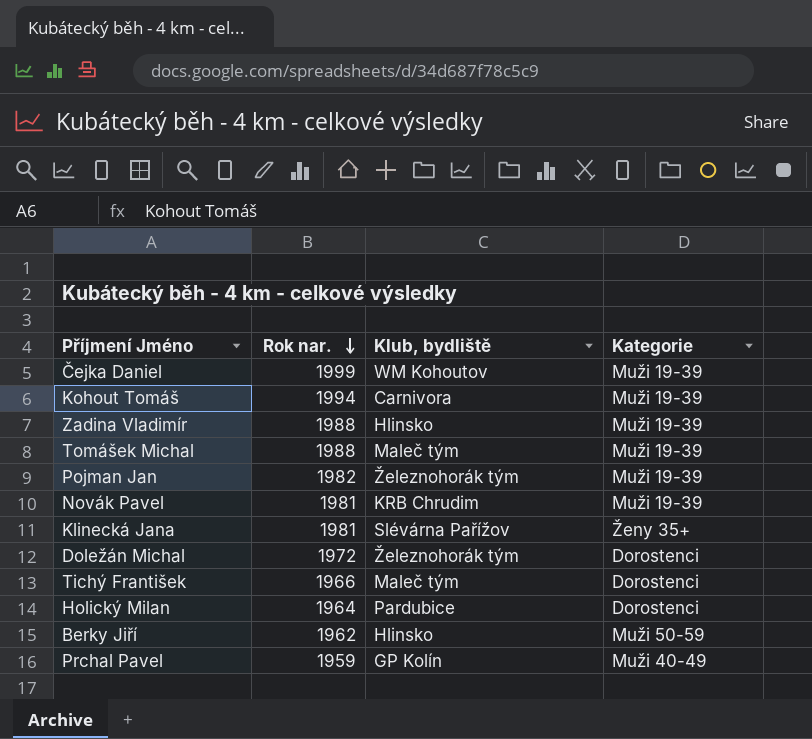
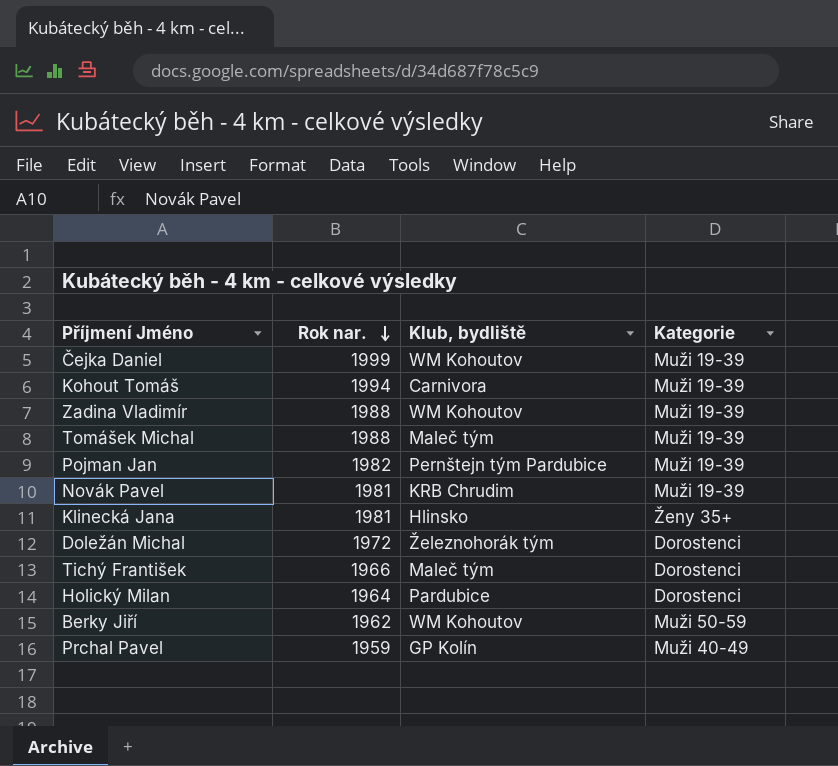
Zadina Vladimír | Klub, bydliště: Hlinsko -> WM Kohoutov
Pojman Jan | Klub, bydliště: Železnohorák tým -> Pernštejn tým Pardubice
Klinecká Jana | Klub, bydliště: Slévárna Pařížov -> Hlinsko
Berky Jiří | Klub, bydliště: Hlinsko -> WM Kohoutov

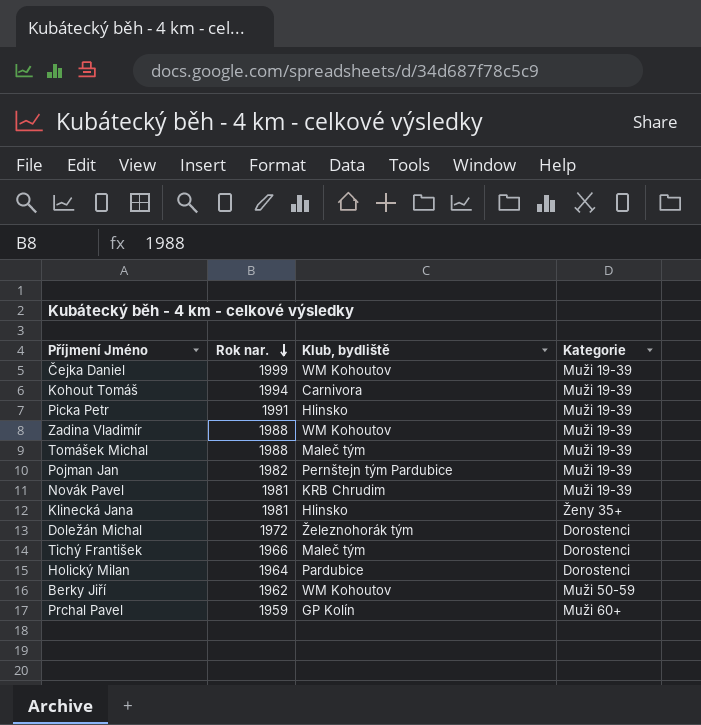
row Picka Petr: none -> 1991 | Hlinsko | Muži 19-39
Prchal Pavel | Kategorie: Muži 40-49 -> Muži 60+

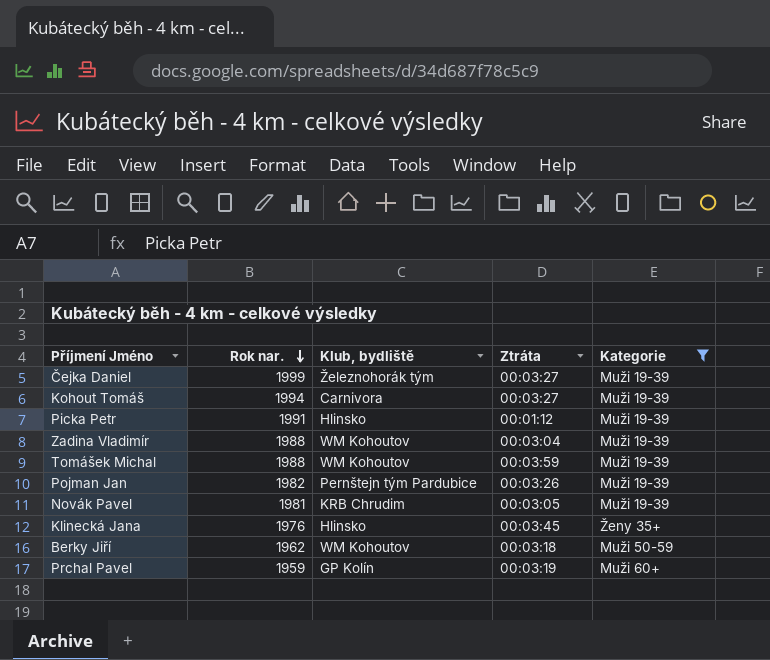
filter: none -> Kategorie != Dorostenci
column Ztráta | position: none -> 4
Čejka Daniel | Klub, bydliště: WM Kohoutov -> Železnohorák tým
Tomášek Michal | Klub, bydliště: Maleč tým -> WM Kohoutov
Klinecká Jana | Rok nar.: 1981 -> 1976

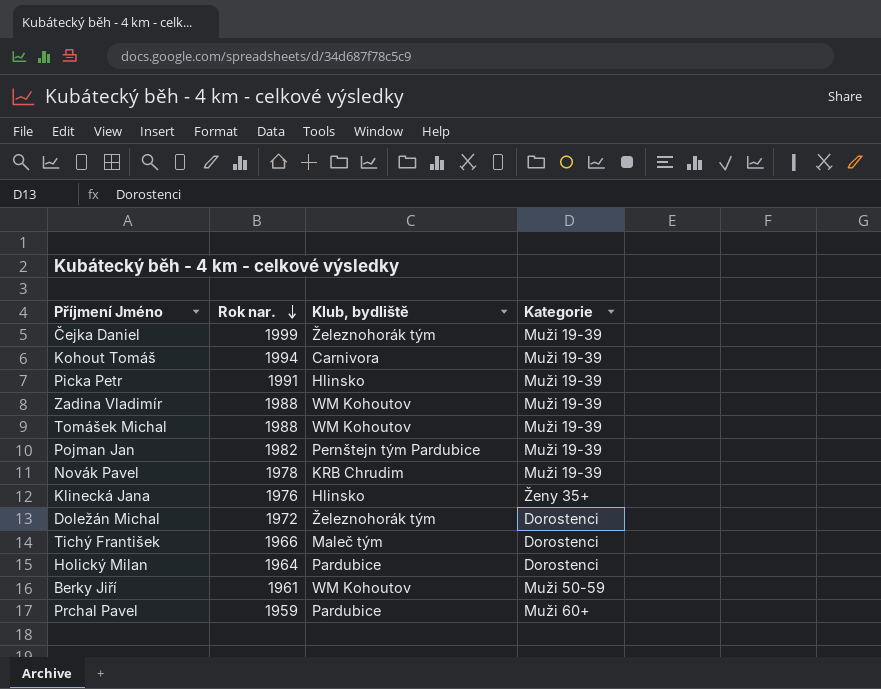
filter: Kategorie != Dorostenci -> none
column Ztráta | position: 4 -> none
Novák Pavel | Rok nar.: 1981 -> 1978
Berky Jiří | Rok nar.: 1962 -> 1961
Prchal Pavel | Klub, bydliště: GP Kolín -> Pardubice

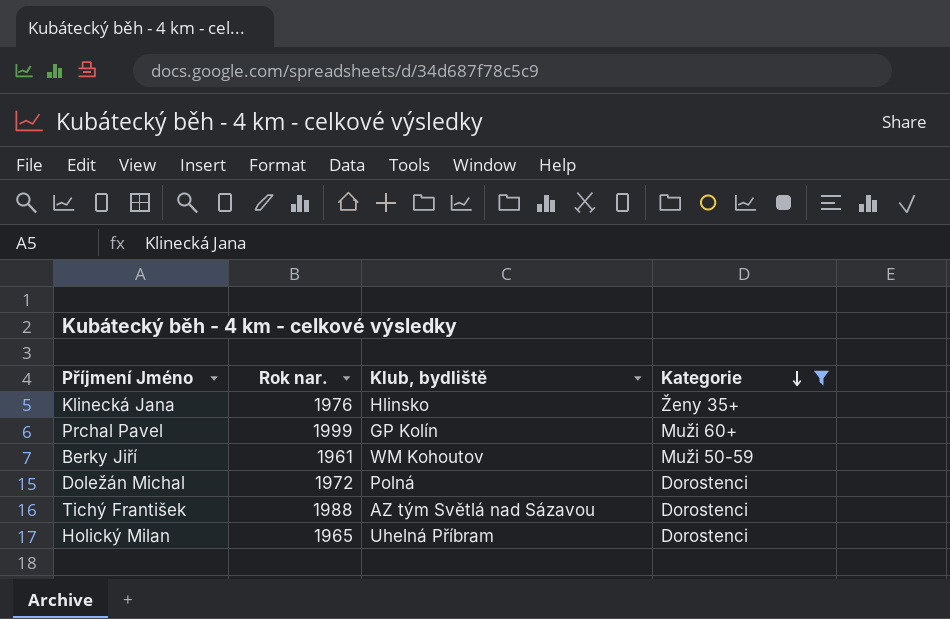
filter: none -> Kategorie != Muži 19-39
row order: Rok nar. descending -> Kategorie descending
Prchal Pavel | Rok nar.: 1959 -> 1999
Prchal Pavel | Klub, bydliště: Pardubice -> GP Kolín
Doležán Michal | Klub, bydliště: Železnohorák tým -> Polná
Tichý František | Rok nar.: 1966 -> 1988
Tichý František | Klub, bydliště: Maleč tým -> AZ tým Světlá nad Sázavou
Holický Milan | Rok nar.: 1964 -> 1965
Holický Milan | Klub, bydliště: Pardubice -> Uhelná Příbram

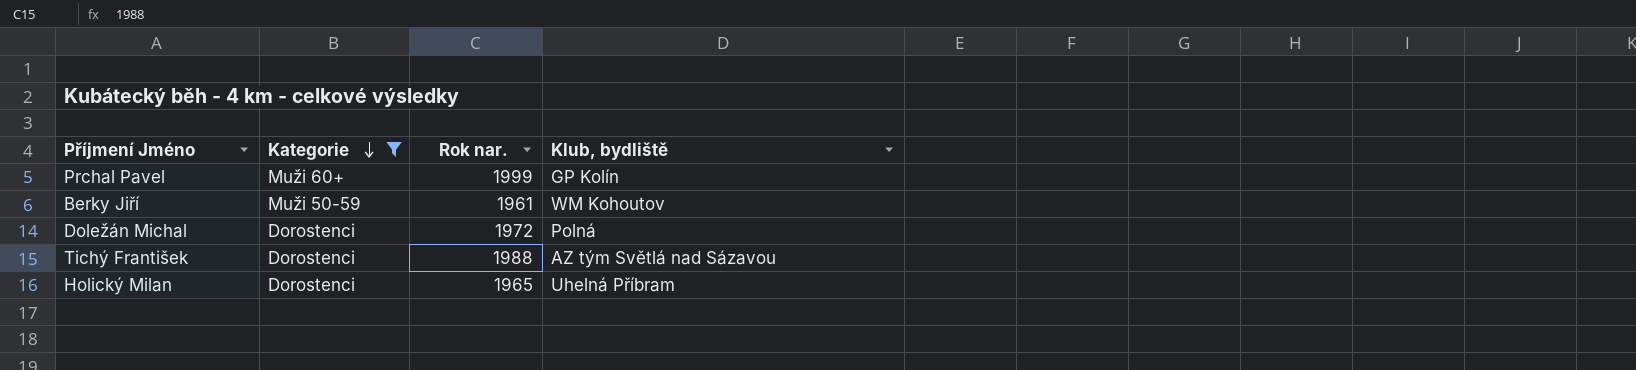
column Kategorie | position: 4 -> 2
row Klinecká Jana: 1976 | Hlinsko | Ženy 35+ -> none

